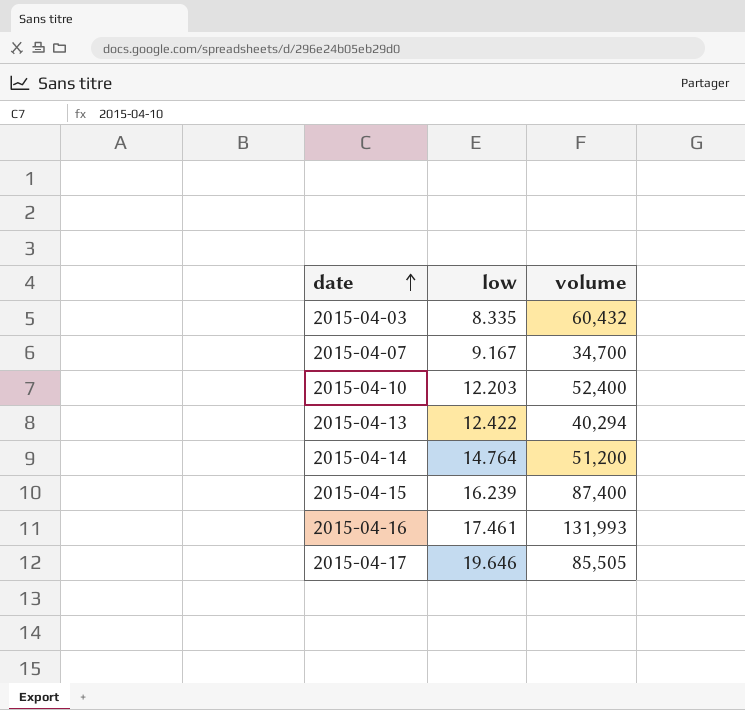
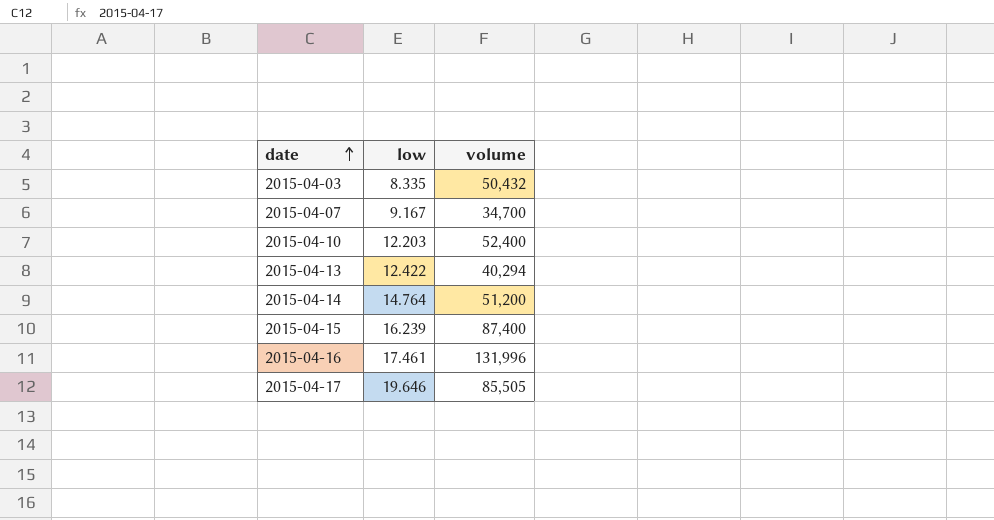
2015-04-03 | volume: 60,432 -> 50,432
2015-04-16 | volume: 131,993 -> 131,996

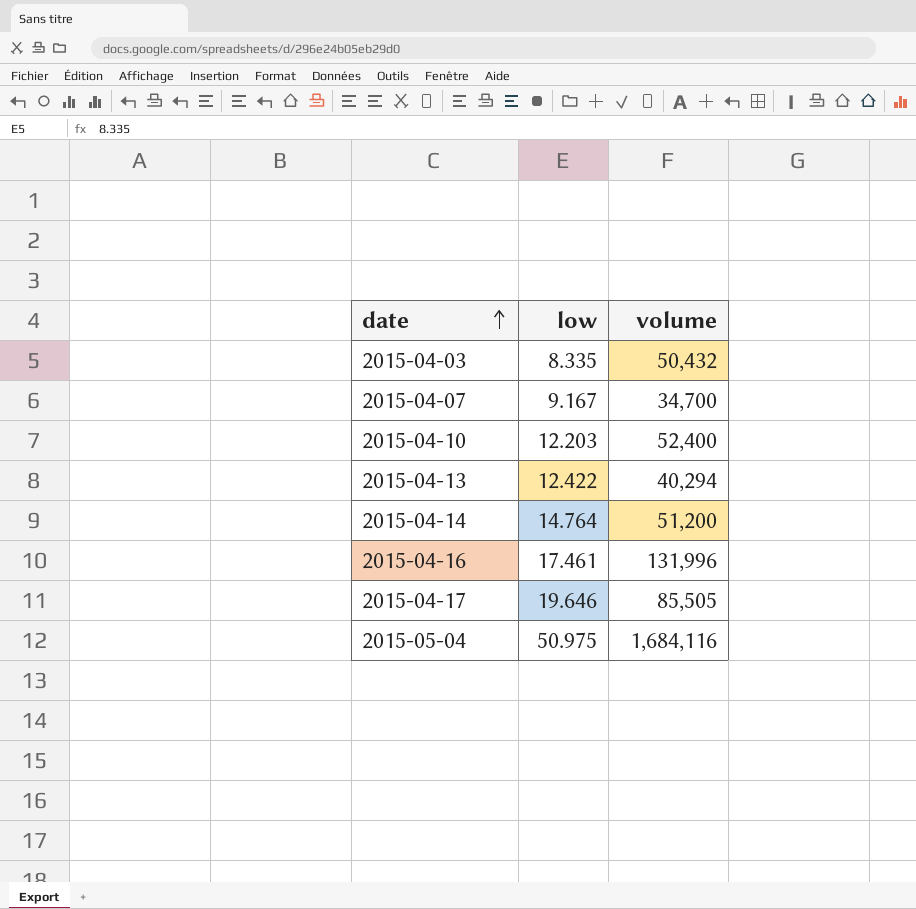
row 2015-04-15: 16.239 | 87,400 -> none
row 2015-05-04: none -> 50.975 | 1,684,116

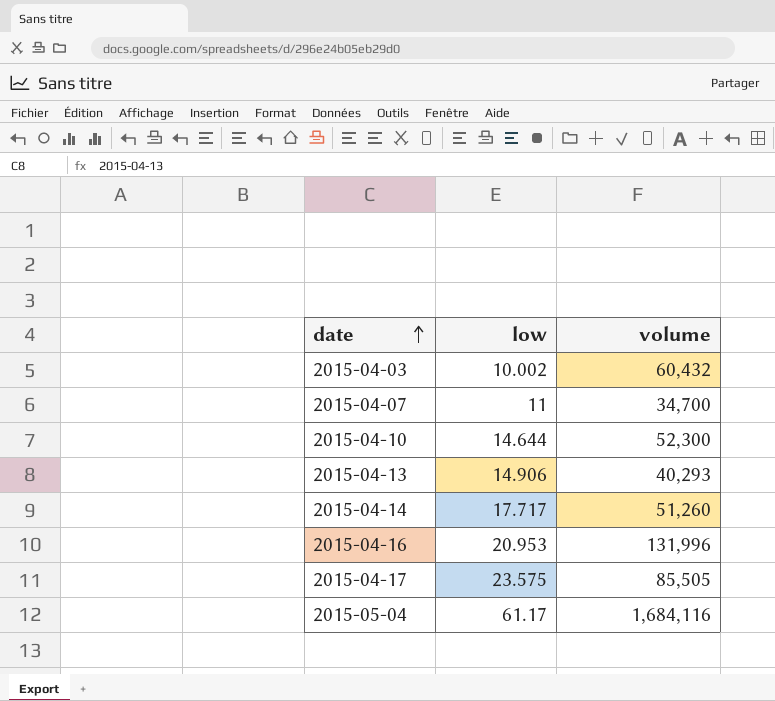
2015-04-03 | low: 8.335 -> 10.002
2015-04-03 | volume: 50,432 -> 60,432
2015-04-07 | low: 9.167 -> 11
2015-04-10 | low: 12.203 -> 14.644
2015-04-10 | volume: 52,400 -> 52,300
2015-04-13 | low: 12.422 -> 14.906
2015-04-13 | volume: 40,294 -> 40,293
2015-04-14 | low: 14.764 -> 17.717
2015-04-14 | volume: 51,200 -> 51,260
2015-04-16 | low: 17.461 -> 20.953
2015-04-17 | low: 19.646 -> 23.575
2015-05-04 | low: 50.975 -> 61.17

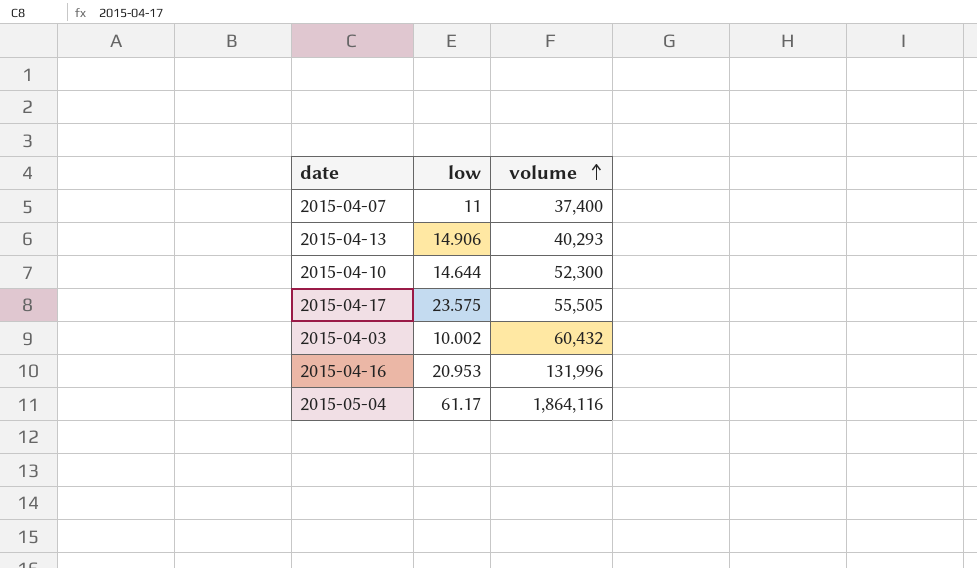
row order: date ascending -> volume ascending
row 2015-04-14: 17.717 | 51,260 -> none
2015-04-07 | volume: 34,700 -> 37,400
2015-04-17 | volume: 85,505 -> 55,505
2015-05-04 | volume: 1,684,116 -> 1,864,116

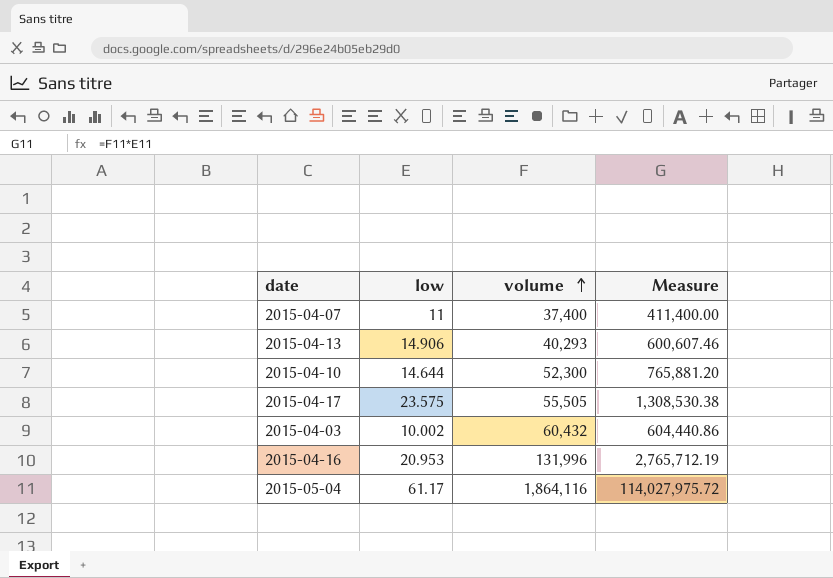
column Measure | formula: none -> [low] * [volume]

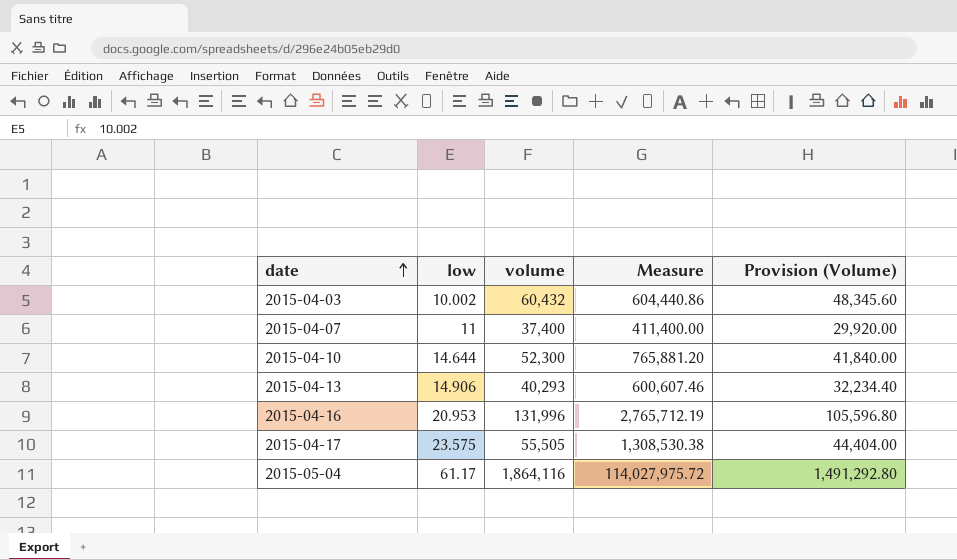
row order: volume ascending -> date ascending
column Provision (Volume) | formula: none -> [volume] * 0.8

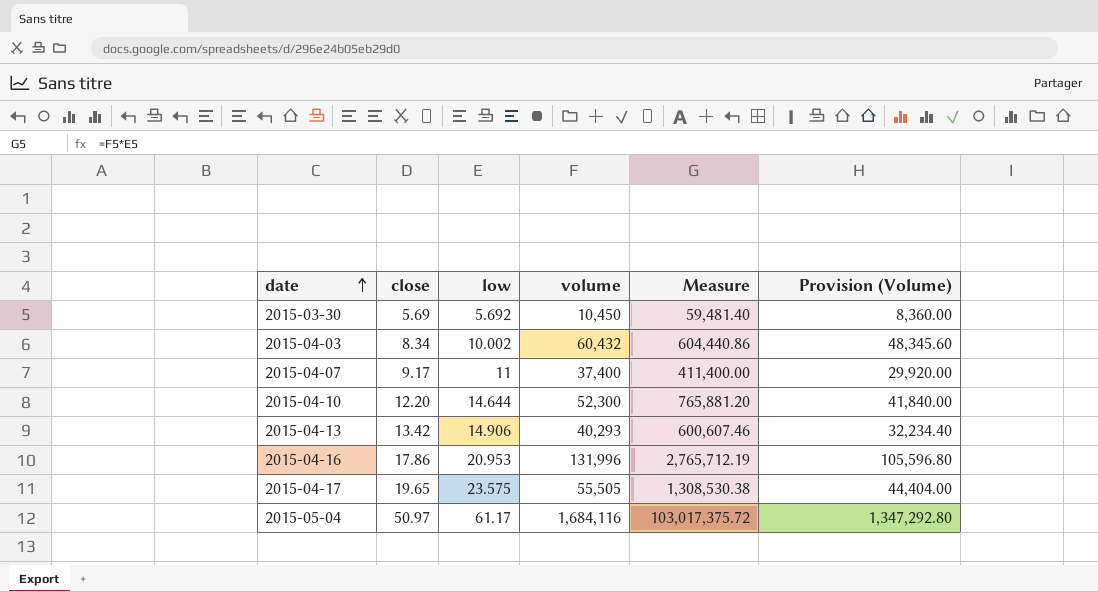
column close | position: none -> 2
row 2015-03-30: none -> 5.69 | 5.692 | 10,450 | 59,481.40 | 8,360.00
2015-05-04 | volume: 1,864,116 -> 1,684,116
2015-05-04 | Measure: 114,027,975.72 -> 103,017,375.72
2015-05-04 | Provision (Volume): 1,491,292.80 -> 1,347,292.80

